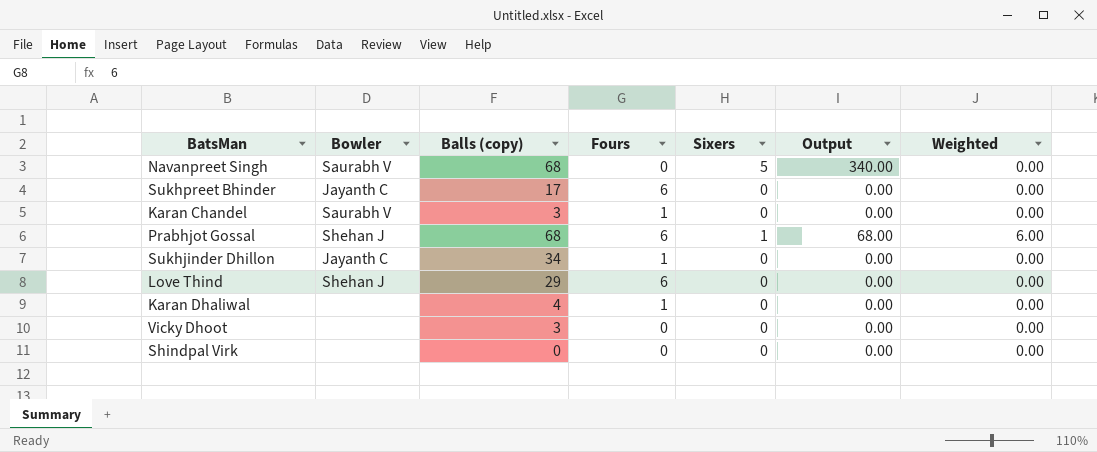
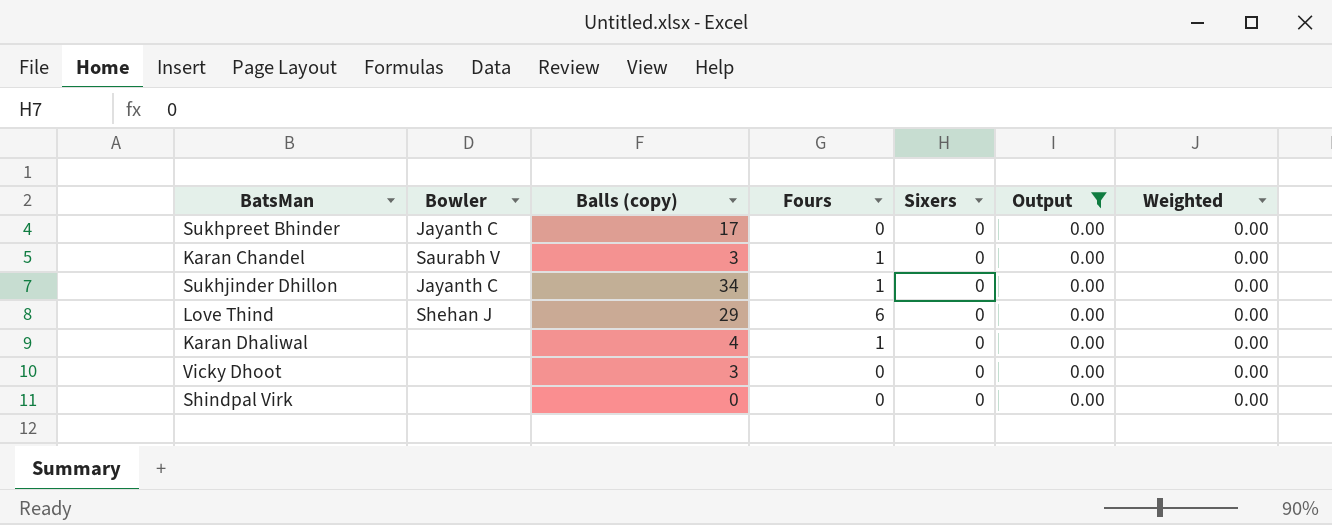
filter: none -> Output = 0.00
Sukhpreet Bhinder | Fours: 6 -> 0

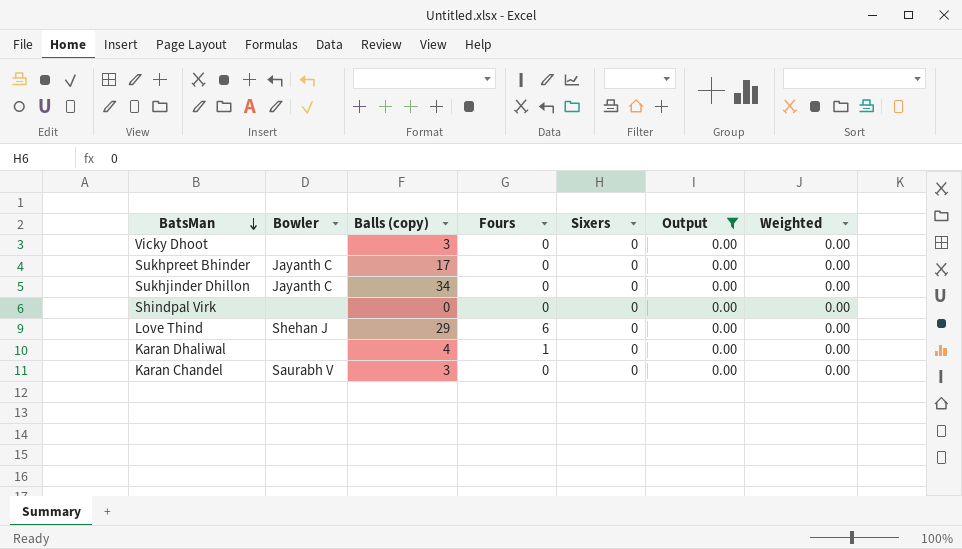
row order: none -> BatsMan descending
Sukhjinder Dhillon | Fours: 1 -> 0
Karan Chandel | Fours: 1 -> 0

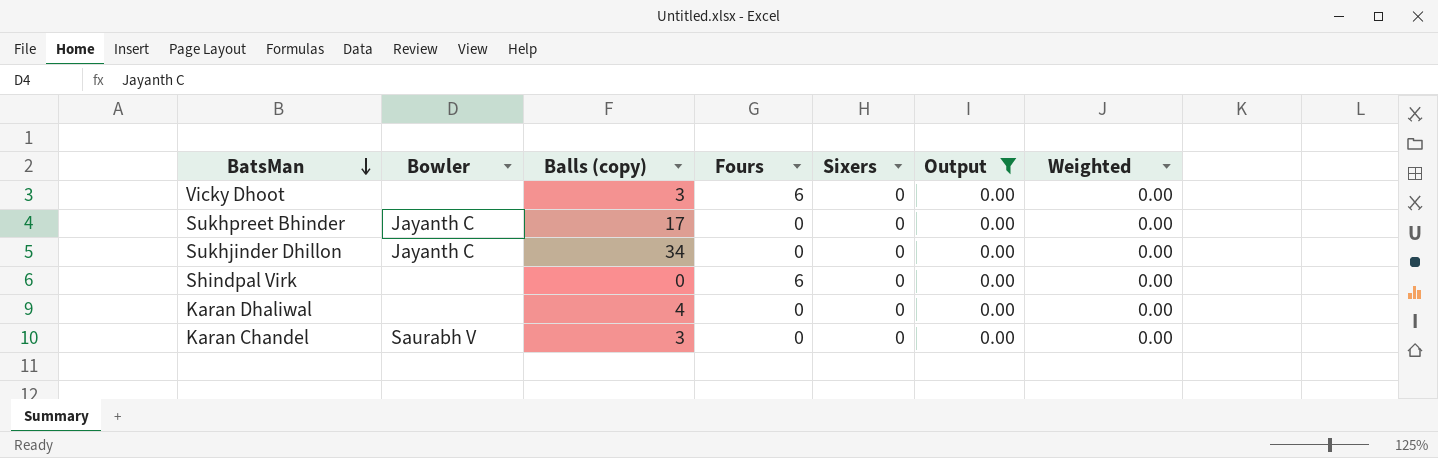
row Love Thind: Shehan J | 29 | 6 | 0 | 0.00 | 0.00 -> none
Vicky Dhoot | Fours: 0 -> 6
Shindpal Virk | Fours: 0 -> 6
Karan Dhaliwal | Fours: 1 -> 0

